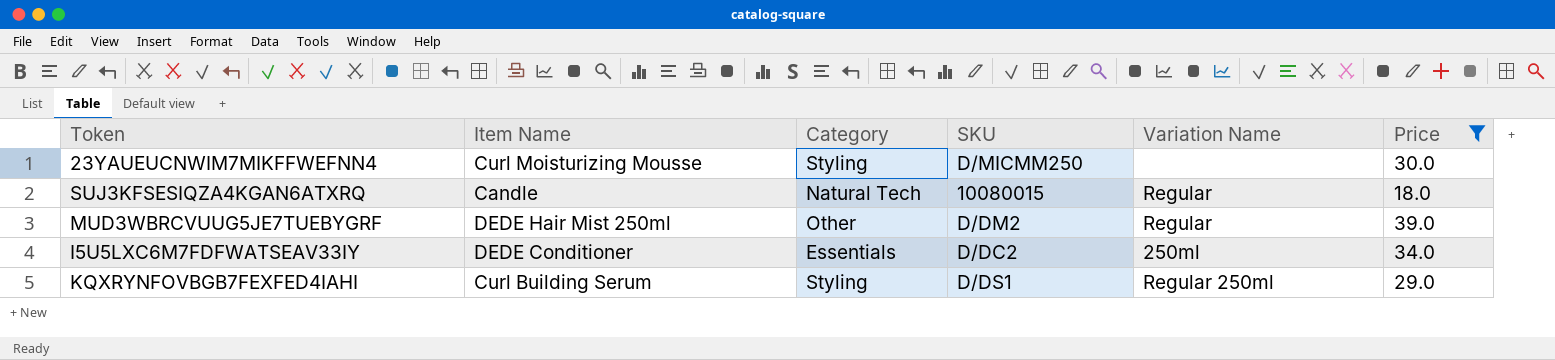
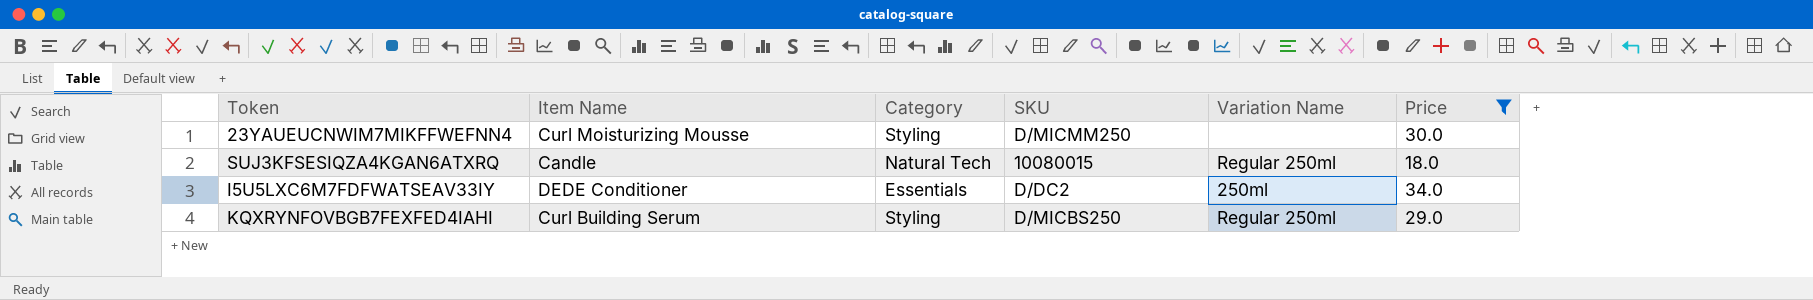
row MUD3WBRCVUUG5JE7TUEBYGRF: DEDE Hair Mist 250ml | Other | D/DM2 | Regular | 39.0 -> none
SUJ3KFSESIQZA4KGAN6ATXRQ | Variation Name: Regular -> Regular 250ml
KQXRYNFOVBGB7FEXFED4IAHI | SKU: D/DS1 -> D/MICBS250

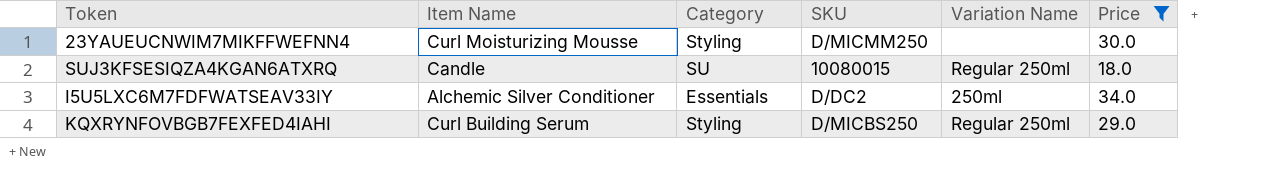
SUJ3KFSESIQZA4KGAN6ATXRQ | Category: Natural Tech -> SU
I5U5LXC6M7FDFWATSEAV33IY | Item Name: DEDE Conditioner -> Alchemic Silver Conditioner

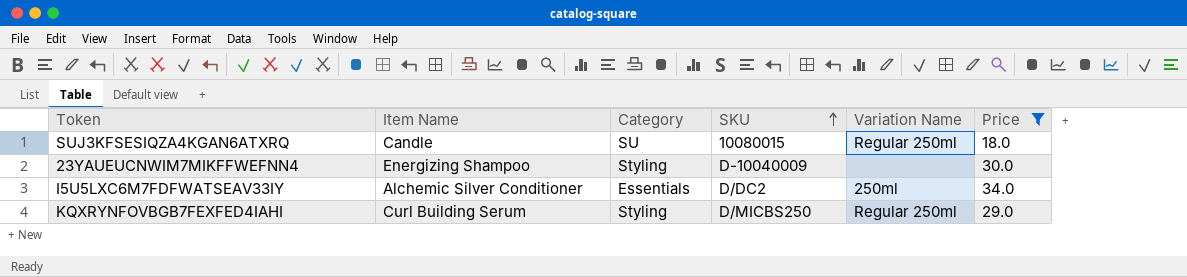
row order: none -> SKU ascending
23YAUEUCNWIM7MIKFFWEFNN4 | Item Name: Curl Moisturizing Mousse -> Energizing Shampoo
23YAUEUCNWIM7MIKFFWEFNN4 | SKU: D/MICMM250 -> D-10040009

